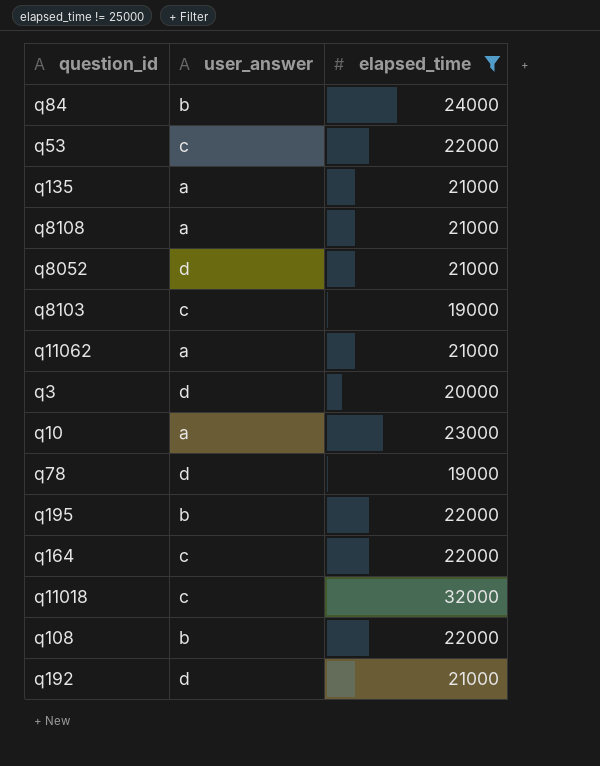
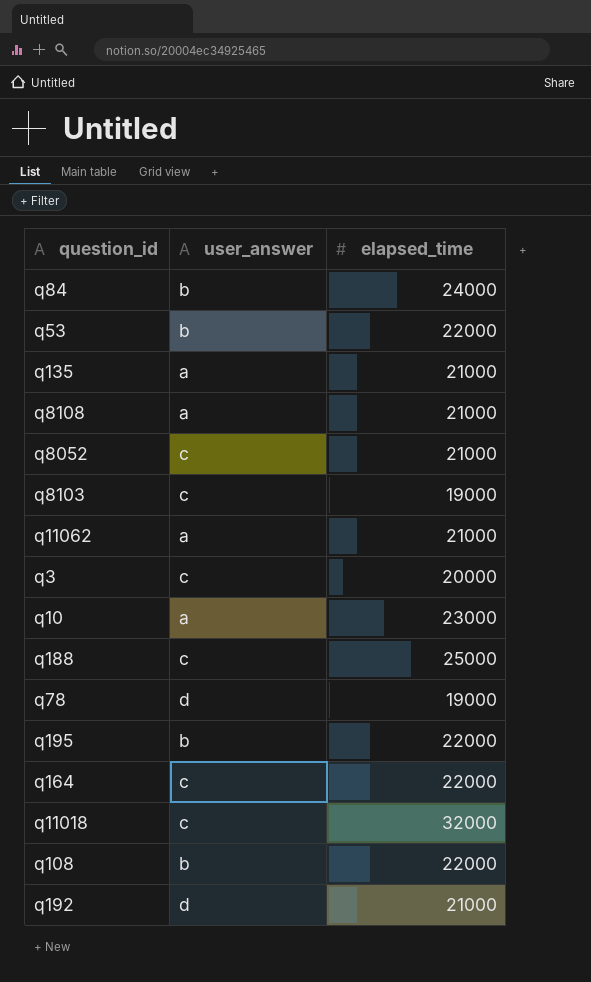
filter: elapsed_time != 25000 -> none
q53 | user_answer: c -> b
q8052 | user_answer: d -> c
q3 | user_answer: d -> c

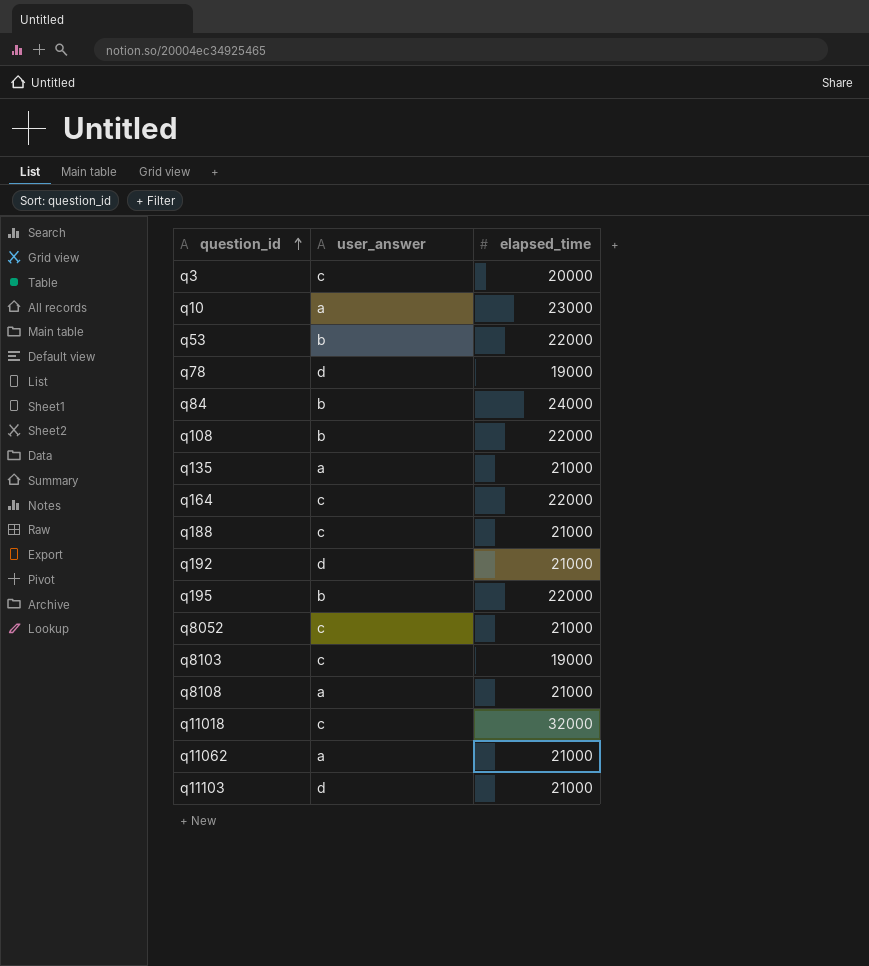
row order: none -> question_id ascending
q188 | elapsed_time: 25000 -> 21000
row q11103: none -> d | 21000

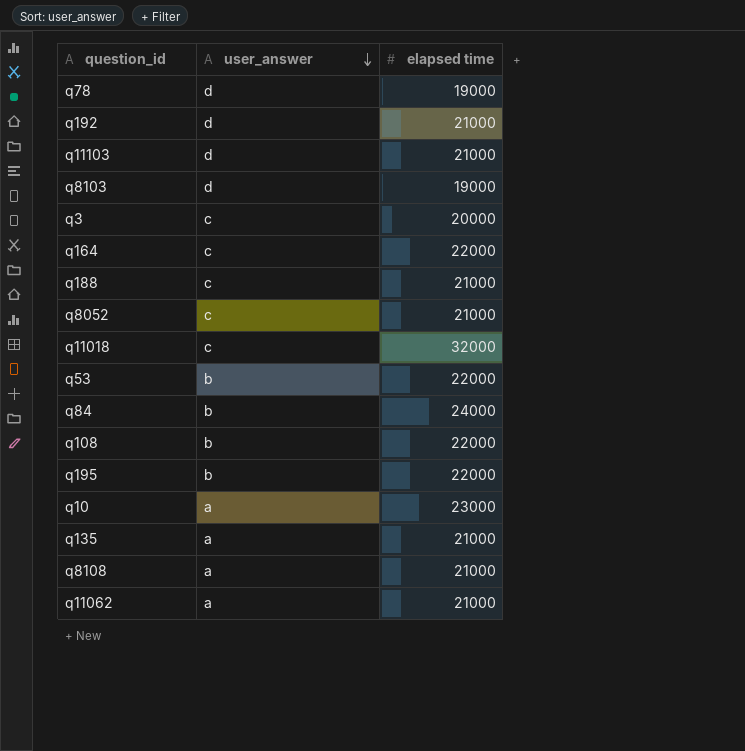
row order: question_id ascending -> user_answer descending
column name: elapsed_time -> elapsed time
q8103 | user_answer: c -> d

